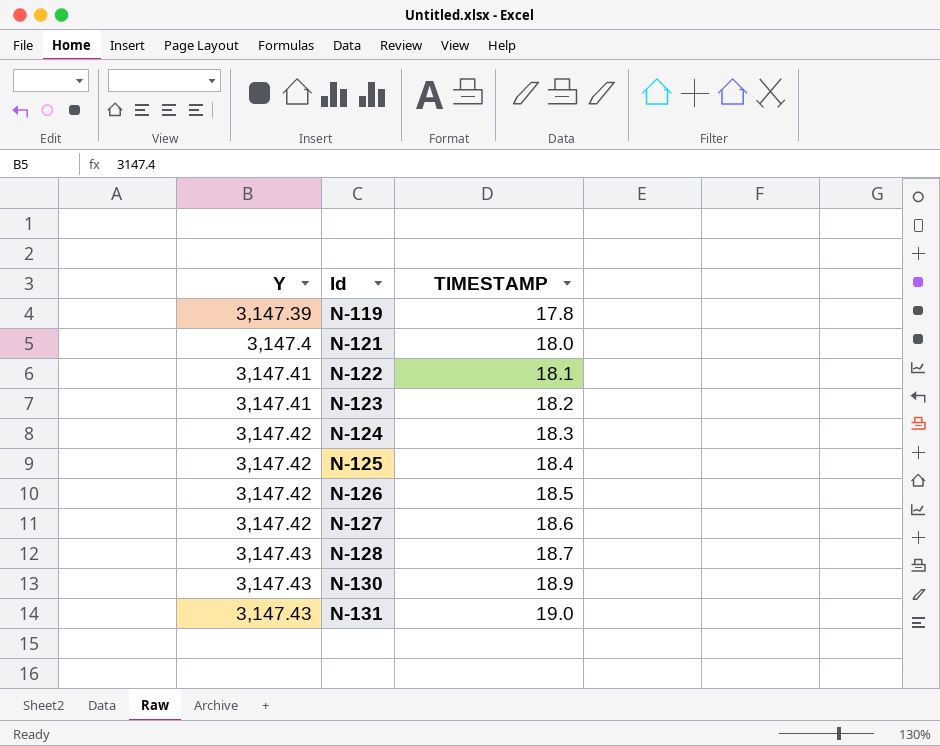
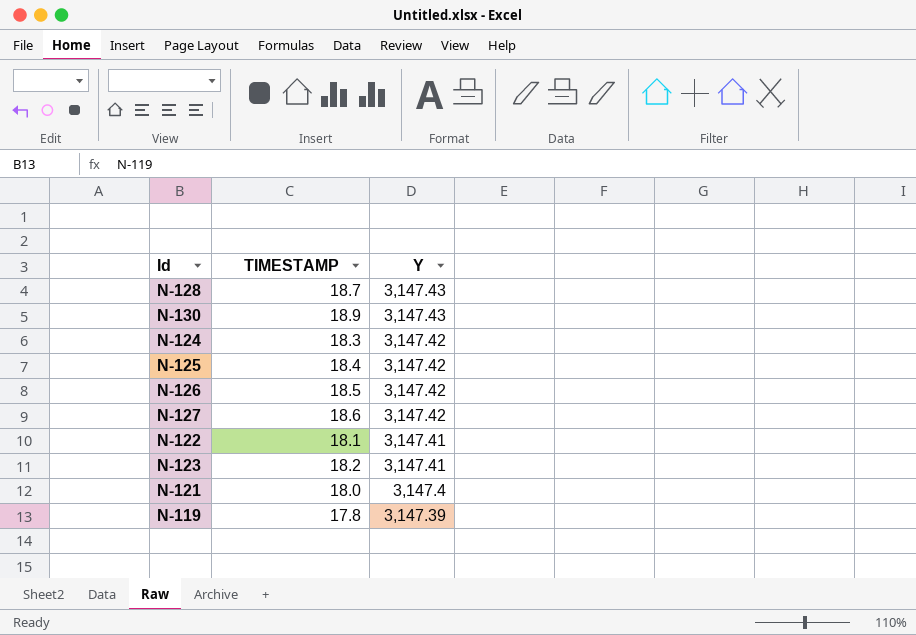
row order: Y ascending -> Y descending
column Y | position: 1 -> 3
row N-131: 3,147.43 | 19.0 -> none

